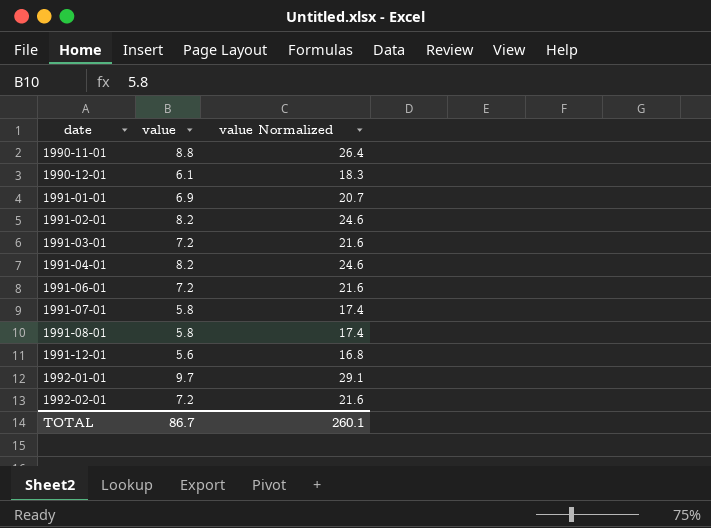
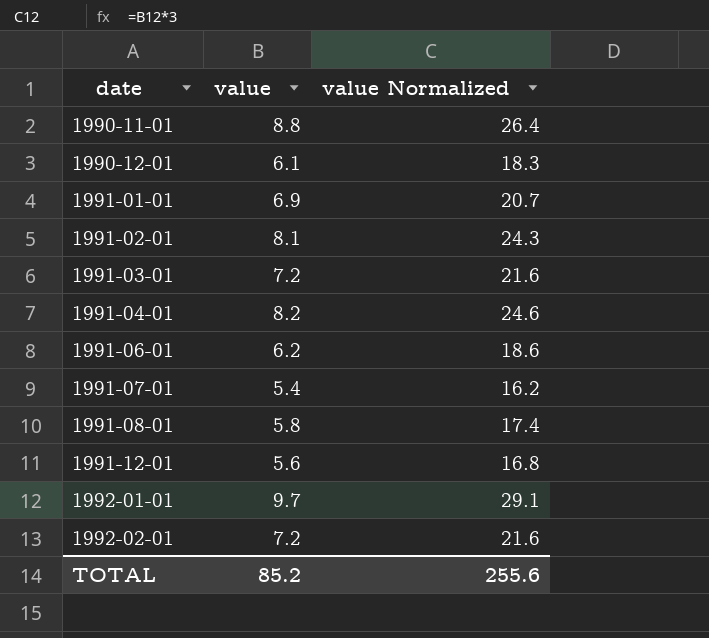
1991-02-01 | value: 8.2 -> 8.1
1991-02-01 | value Normalized: 24.6 -> 24.3
1991-06-01 | value: 7.2 -> 6.2
1991-06-01 | value Normalized: 21.6 -> 18.6
1991-07-01 | value: 5.8 -> 5.4
1991-07-01 | value Normalized: 17.4 -> 16.2
TOTAL | value: 86.7 -> 85.2
TOTAL | value Normalized: 260.1 -> 255.6

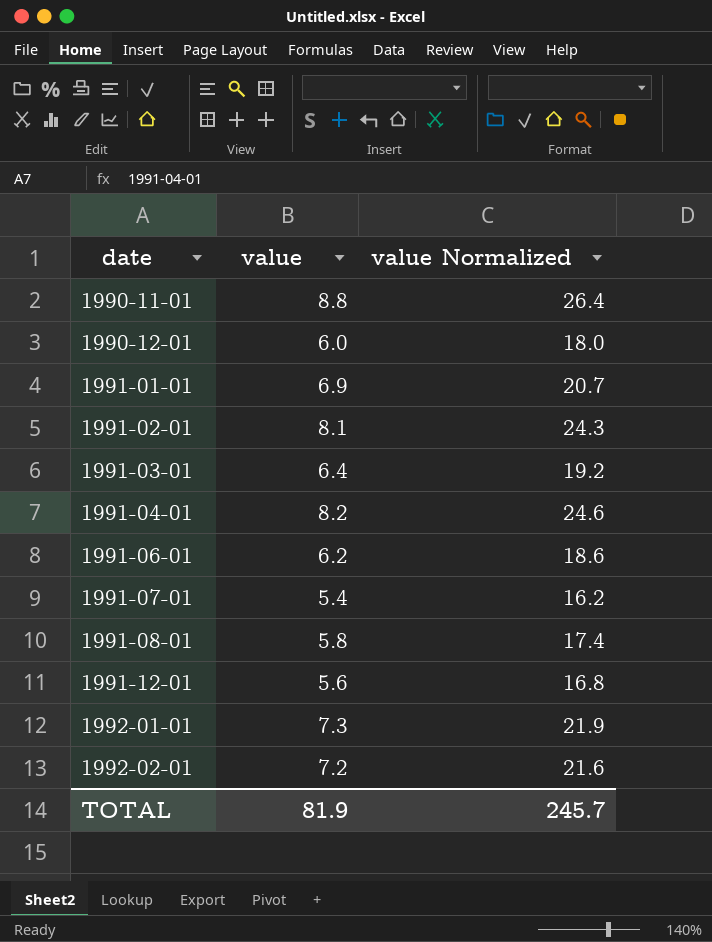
1990-12-01 | value: 6.1 -> 6.0
1990-12-01 | value Normalized: 18.3 -> 18.0
1991-03-01 | value: 7.2 -> 6.4
1991-03-01 | value Normalized: 21.6 -> 19.2
1992-01-01 | value: 9.7 -> 7.3
1992-01-01 | value Normalized: 29.1 -> 21.9
TOTAL | value: 85.2 -> 81.9
TOTAL | value Normalized: 255.6 -> 245.7

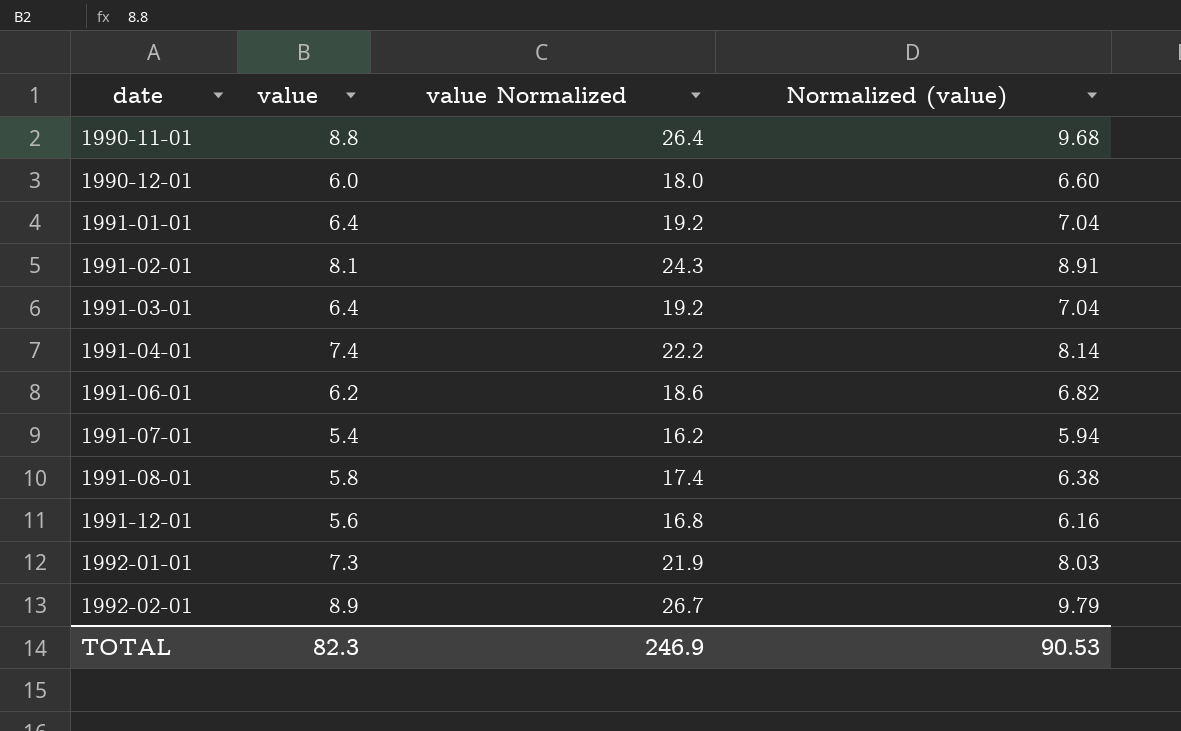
column Normalized (value) | formula: none -> [value] * 1.1
1991-01-01 | value: 6.9 -> 6.4
1991-01-01 | value Normalized: 20.7 -> 19.2
1991-04-01 | value: 8.2 -> 7.4
1991-04-01 | value Normalized: 24.6 -> 22.2
1992-02-01 | value: 7.2 -> 8.9
1992-02-01 | value Normalized: 21.6 -> 26.7
TOTAL | value: 81.9 -> 82.3
TOTAL | value Normalized: 245.7 -> 246.9

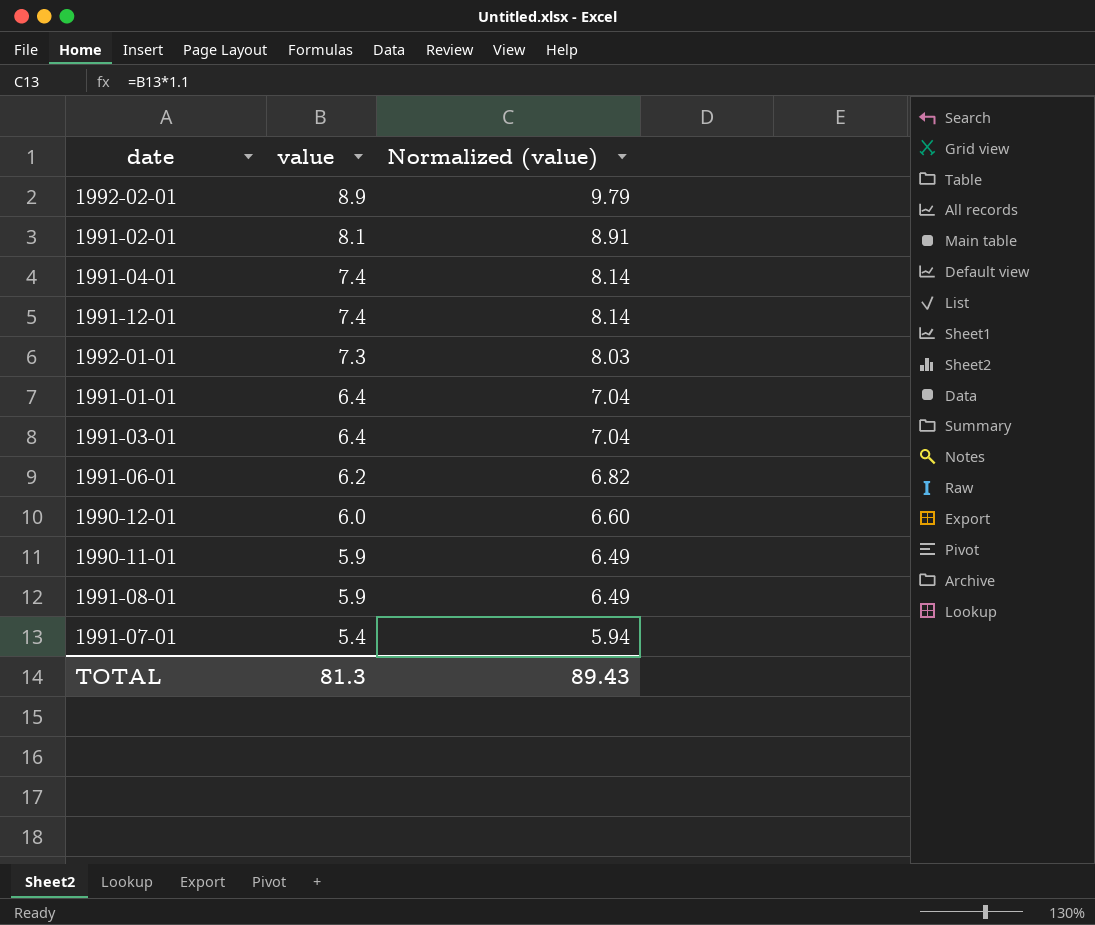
row order: date ascending -> value descending
column value Normalized | formula: [value] * 3 -> none
1991-12-01 | value: 5.6 -> 7.4
1991-12-01 | Normalized (value): 6.16 -> 8.14
1990-11-01 | value: 8.8 -> 5.9
1990-11-01 | Normalized (value): 9.68 -> 6.49
1991-08-01 | value: 5.8 -> 5.9
1991-08-01 | Normalized (value): 6.38 -> 6.49
TOTAL | value: 82.3 -> 81.3
TOTAL | Normalized (value): 90.53 -> 89.43

